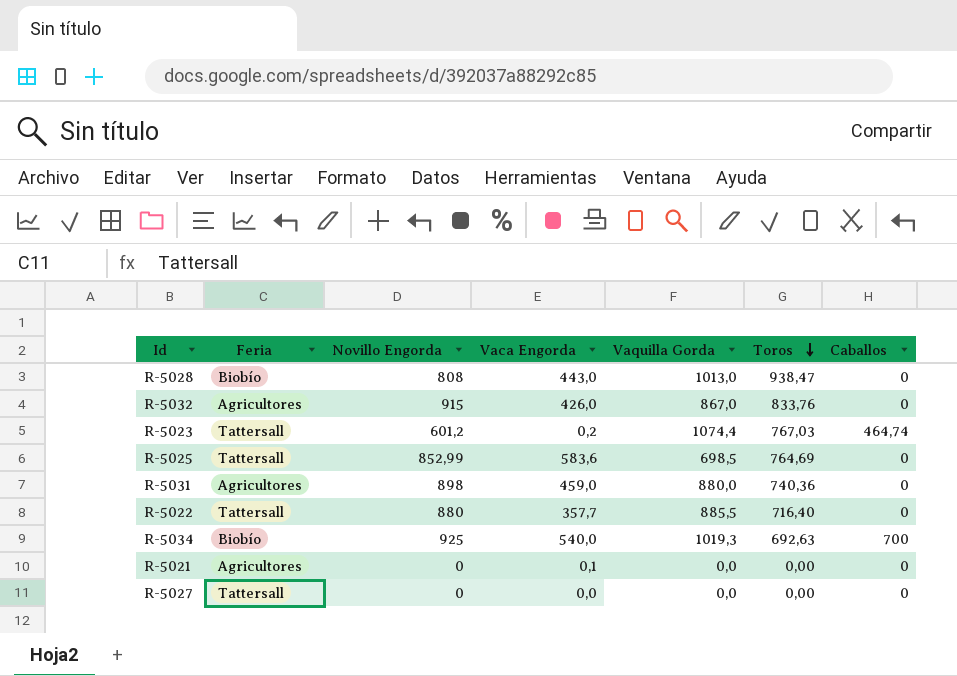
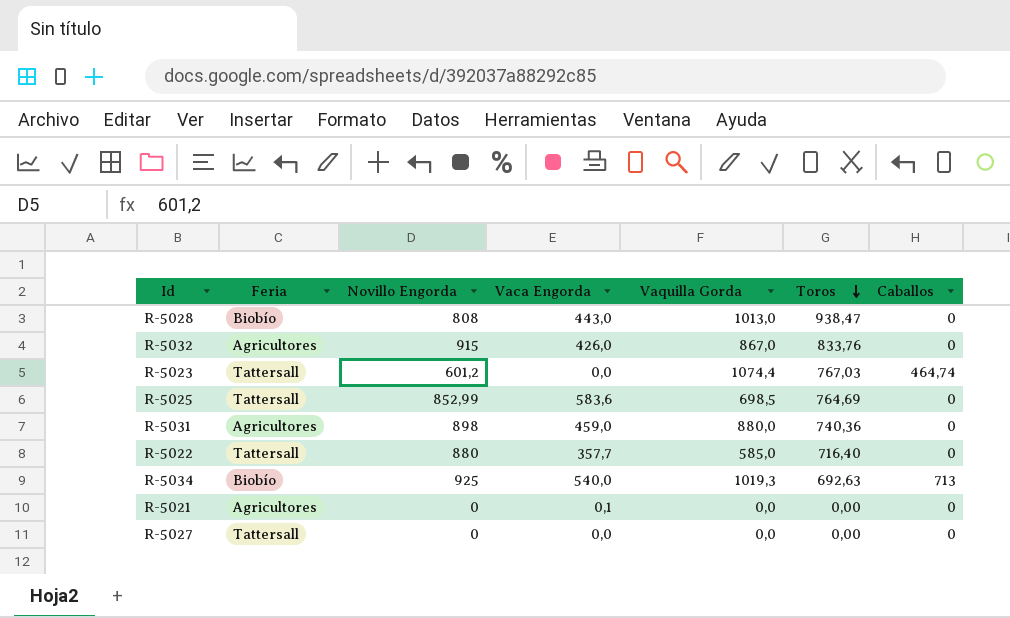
R-5023 | Vaca Engorda: 0,2 -> 0,0
R-5022 | Vaquilla Gorda: 885,5 -> 585,0
R-5034 | Caballos: 700 -> 713

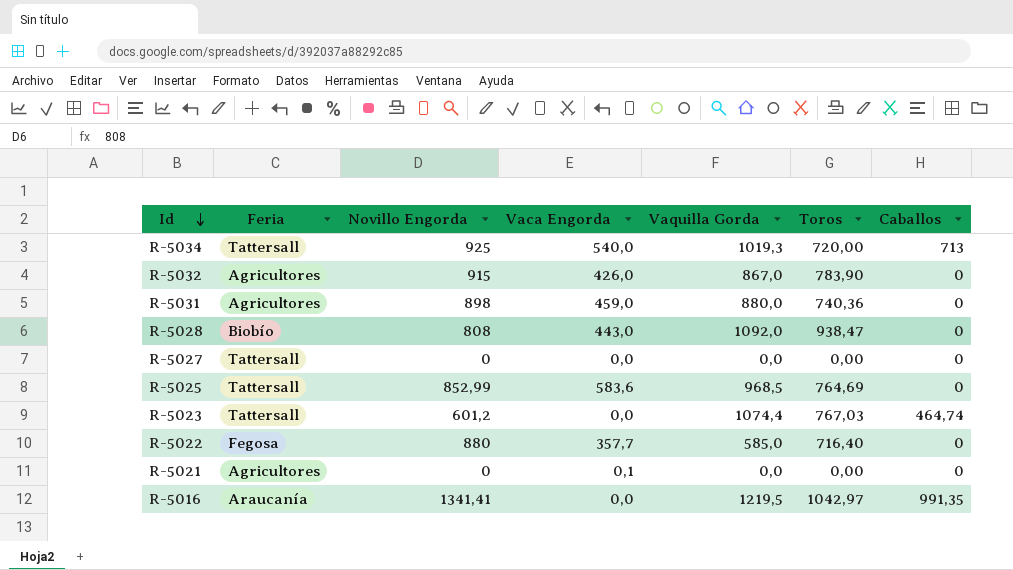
row order: Toros descending -> Id descending
R-5034 | Feria: Biobío -> Tattersall
R-5034 | Toros: 692,63 -> 720,00
R-5032 | Toros: 833,76 -> 783,90
R-5028 | Vaquilla Gorda: 1013,0 -> 1092,0
R-5025 | Vaquilla Gorda: 698,5 -> 968,5
R-5022 | Feria: Tattersall -> Fegosa
row R-5016: none -> Araucanía | 1341,41 | 0,0 | 1219,5 | 1042,97 | 991,35

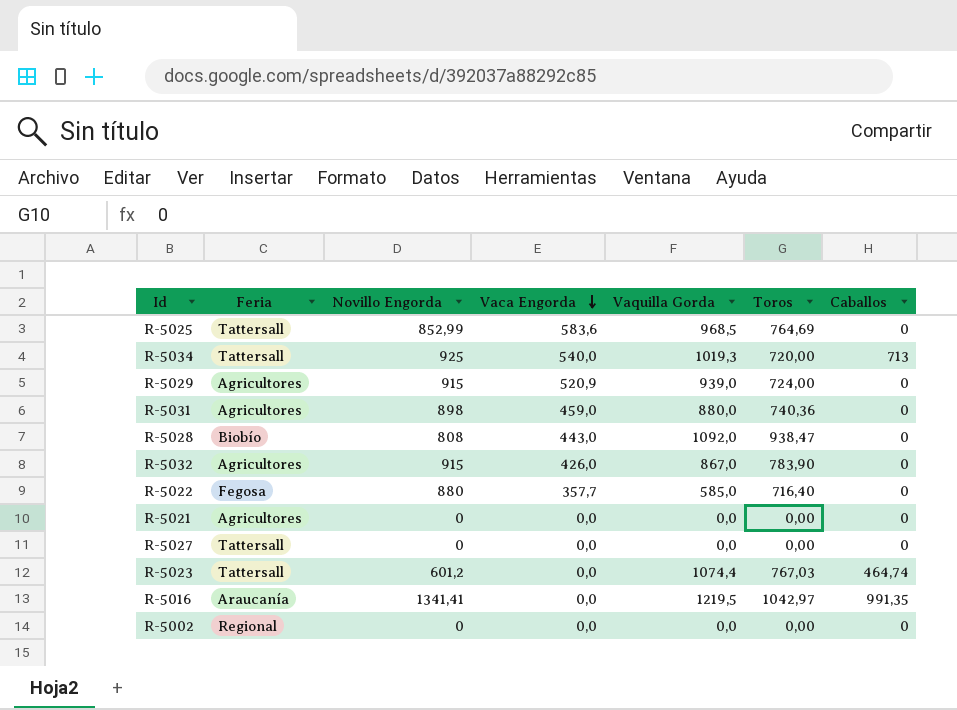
row order: Id descending -> Vaca Engorda descending
row R-5029: none -> Agricultores | 915 | 520,9 | 939,0 | 724,00 | 0
R-5021 | Vaca Engorda: 0,1 -> 0,0
row R-5002: none -> Regional | 0 | 0,0 | 0,0 | 0,00 | 0

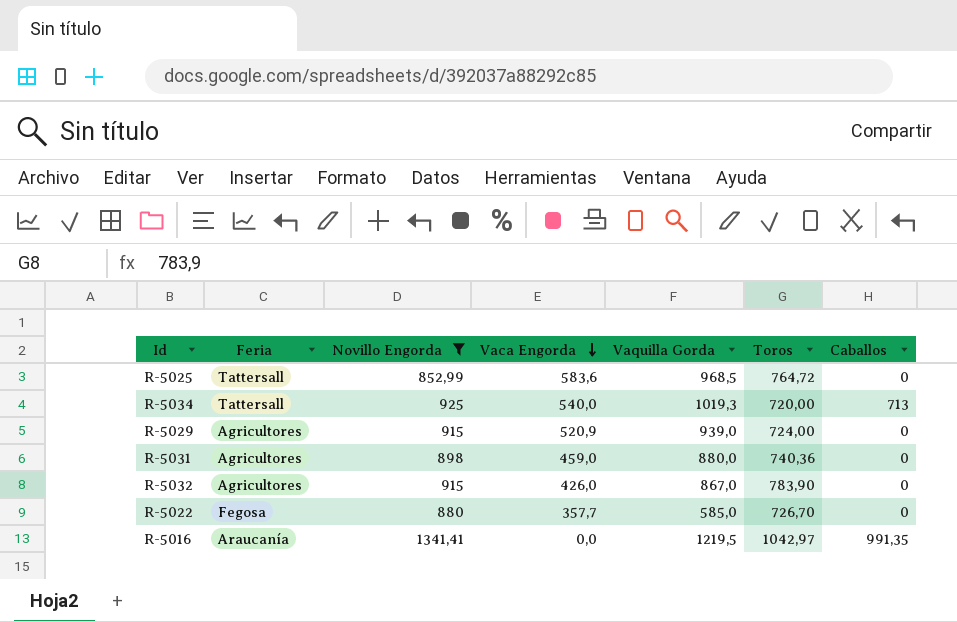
filter: none -> Novillo Engorda >= 852,99
R-5025 | Toros: 764,69 -> 764,72
R-5022 | Toros: 716,40 -> 726,70

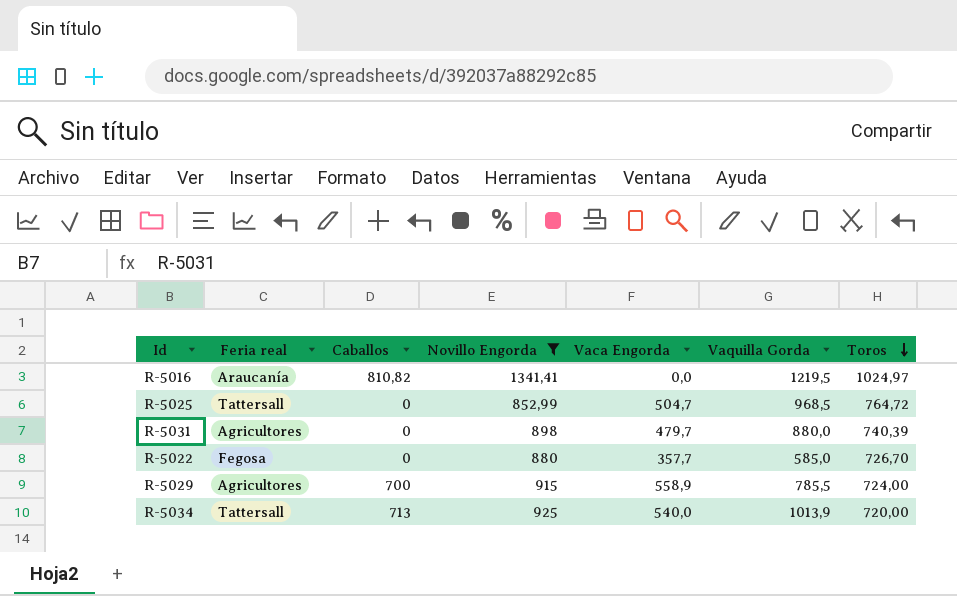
row order: Vaca Engorda descending -> Toros descending
column name: Feria -> Feria real
column Caballos | position: 7 -> 3
row R-5032: Agricultores | 915 | 426,0 | 867,0 | 783,90 | 0 -> none
R-5016 | Caballos: 991,35 -> 810,82
R-5016 | Toros: 1042,97 -> 1024,97
R-5025 | Vaca Engorda: 583,6 -> 504,7
R-5031 | Vaca Engorda: 459,0 -> 479,7
R-5031 | Toros: 740,36 -> 740,39
R-5029 | Caballos: 0 -> 700
R-5029 | Vaca Engorda: 520,9 -> 558,9
R-5029 | Vaquilla Gorda: 939,0 -> 785,5
R-5034 | Vaquilla Gorda: 1019,3 -> 1013,9

